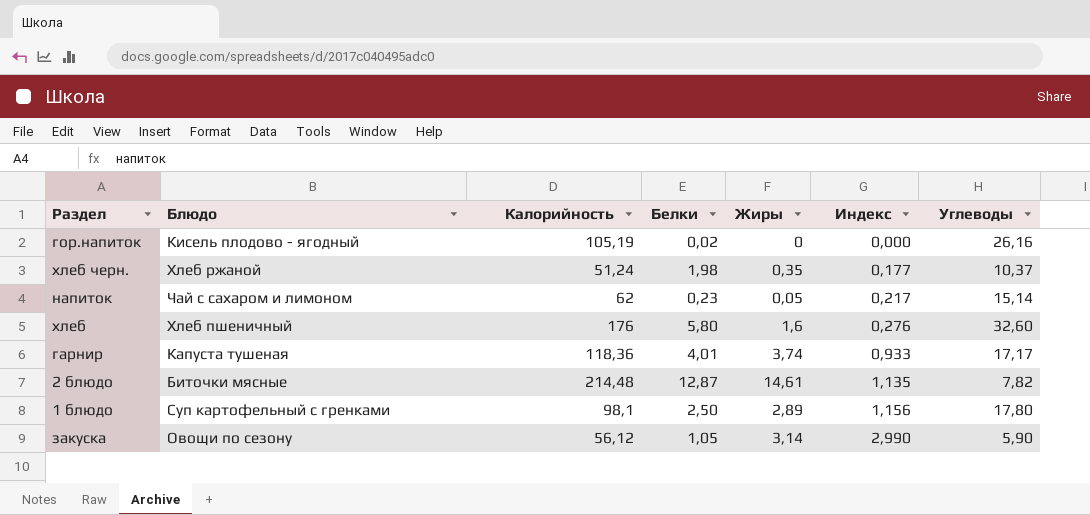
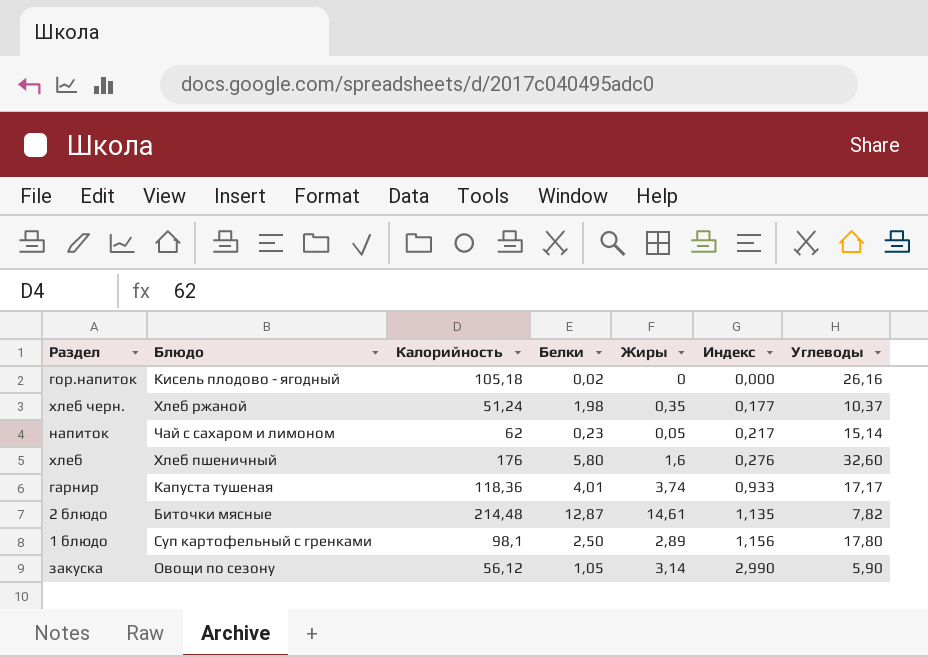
гор.напиток | Калорийность: 105,19 -> 105,18

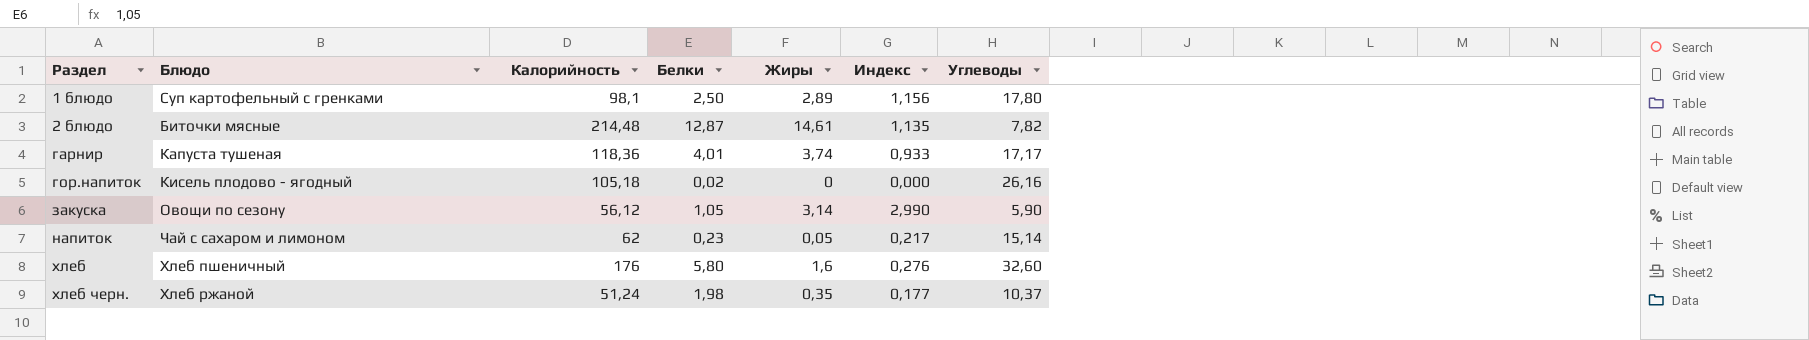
row order: Индекс ascending -> Раздел ascending

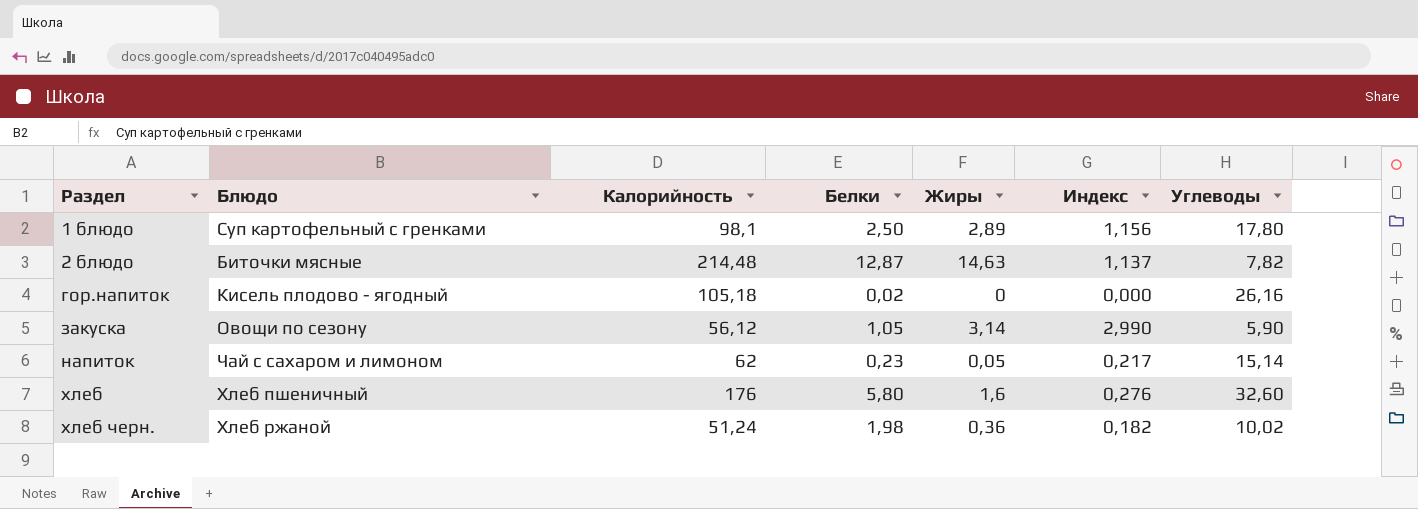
row гарнир: Капуста тушеная | 118,36 | 4,01 | 3,74 | 0,933 | 17,17 -> none
2 блюдо | Жиры: 14,61 -> 14,63
2 блюдо | Индекс: 1,135 -> 1,137
хлеб черн. | Жиры: 0,35 -> 0,36
хлеб черн. | Индекс: 0,177 -> 0,182
хлеб черн. | Углеводы: 10,37 -> 10,02

